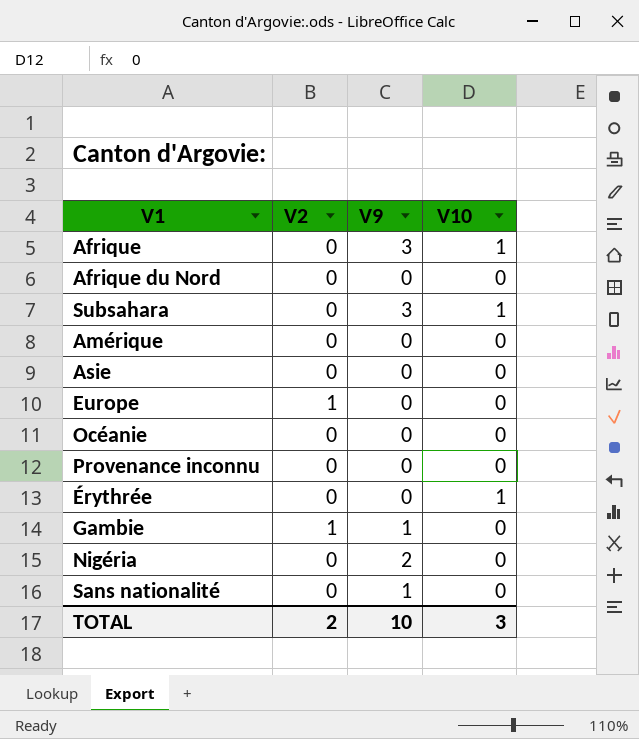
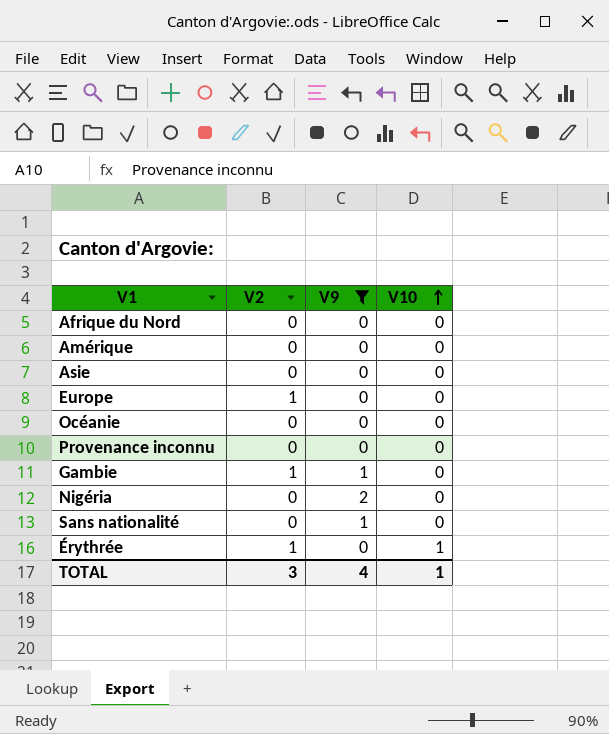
filter: none -> V9 != 3
row order: none -> V10 ascending
Érythrée | V2: 0 -> 1
TOTAL | V2: 2 -> 3
TOTAL | V9: 10 -> 4
TOTAL | V10: 3 -> 1

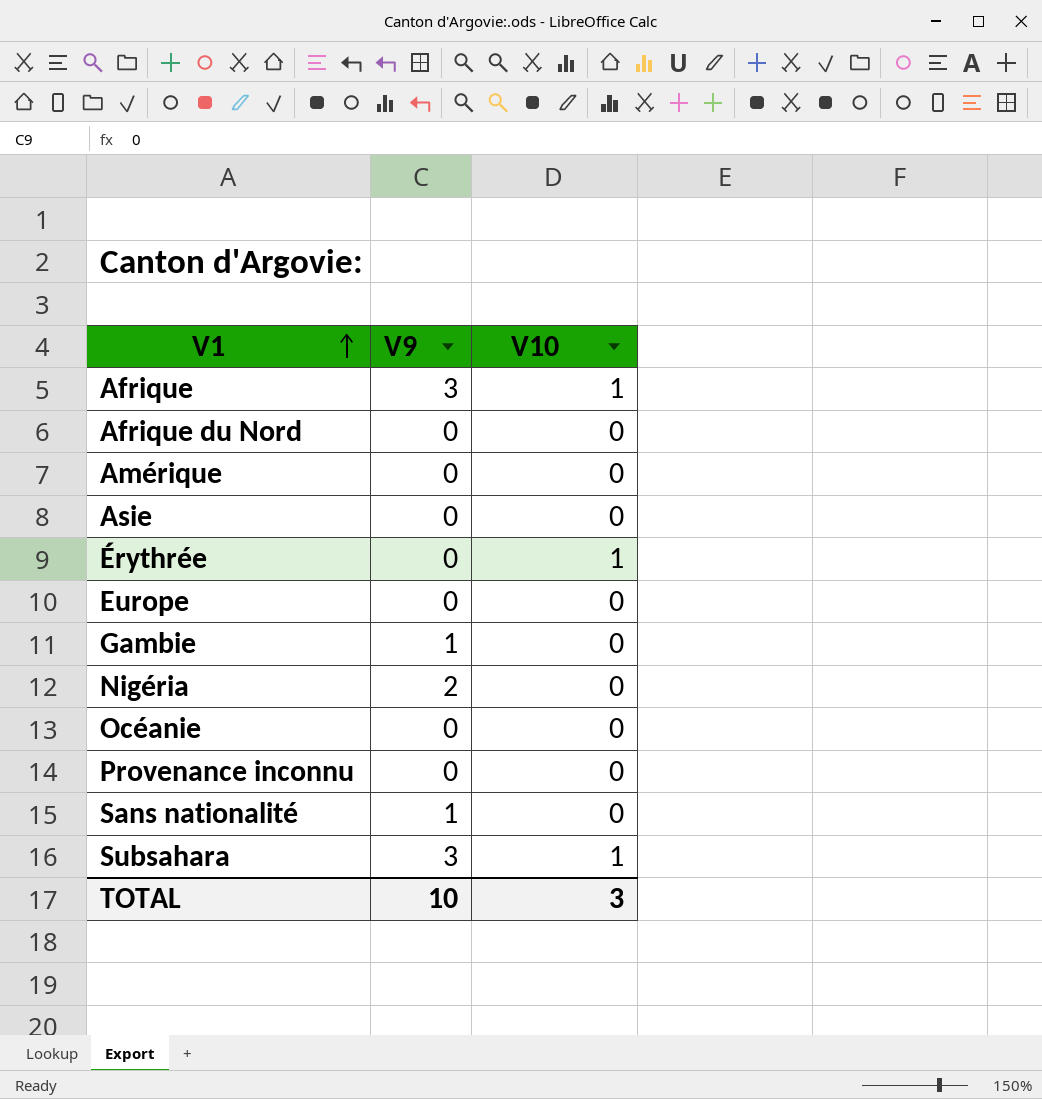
filter: V9 != 3 -> none
row order: V10 ascending -> V1 ascending
column V2 | position: 2 -> none
TOTAL | V9: 4 -> 10
TOTAL | V10: 1 -> 3

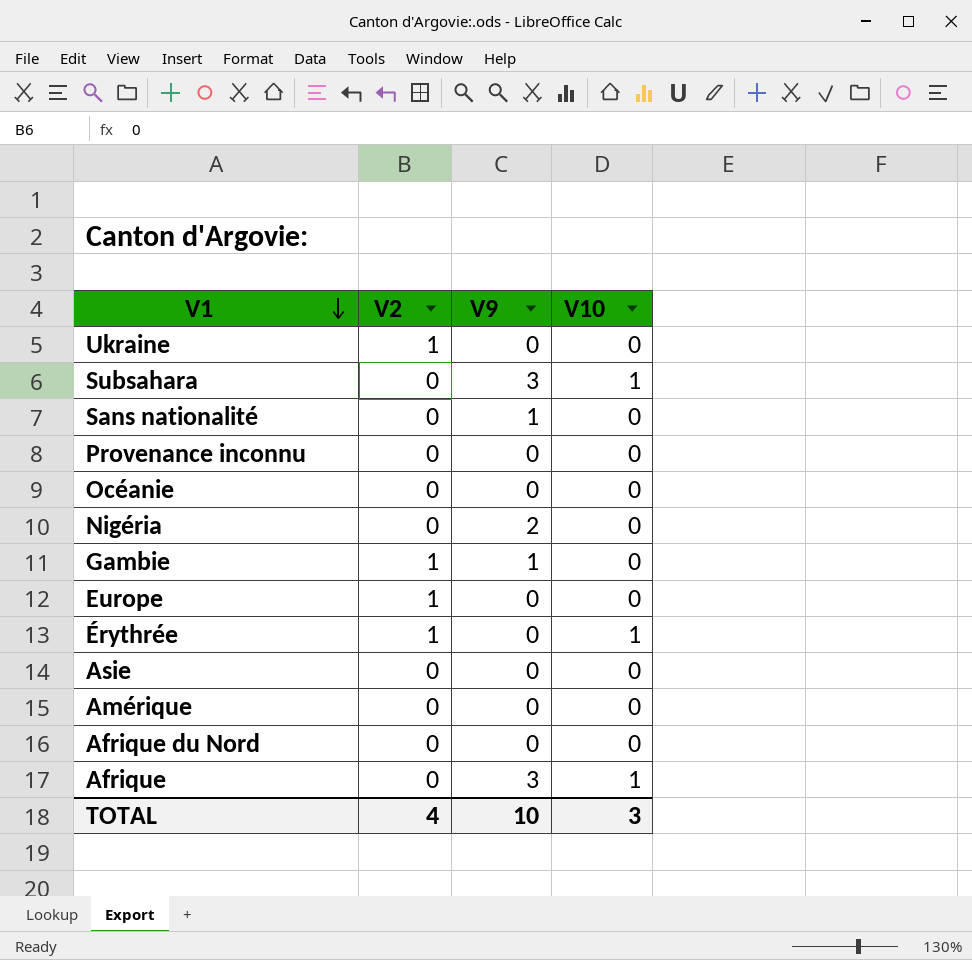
row order: V1 ascending -> V1 descending
column V2 | position: none -> 2
row Ukraine: none -> 1 | 0 | 0

